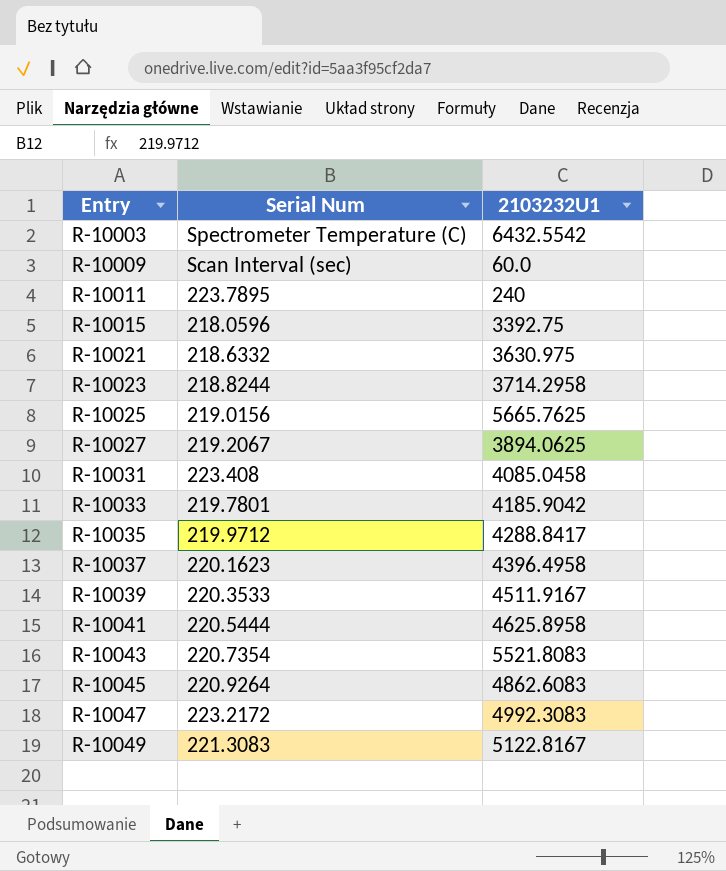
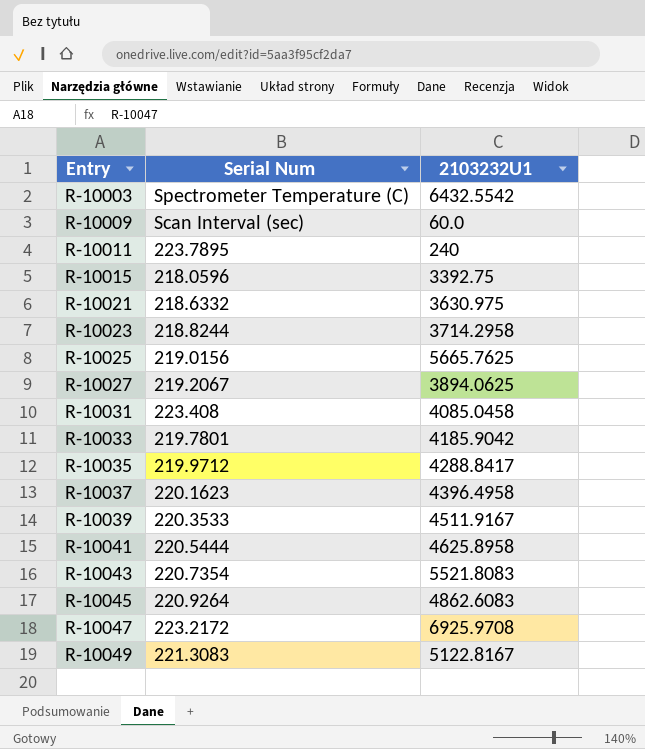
R-10047 | 2103232U1: 4992.3083 -> 6925.9708

